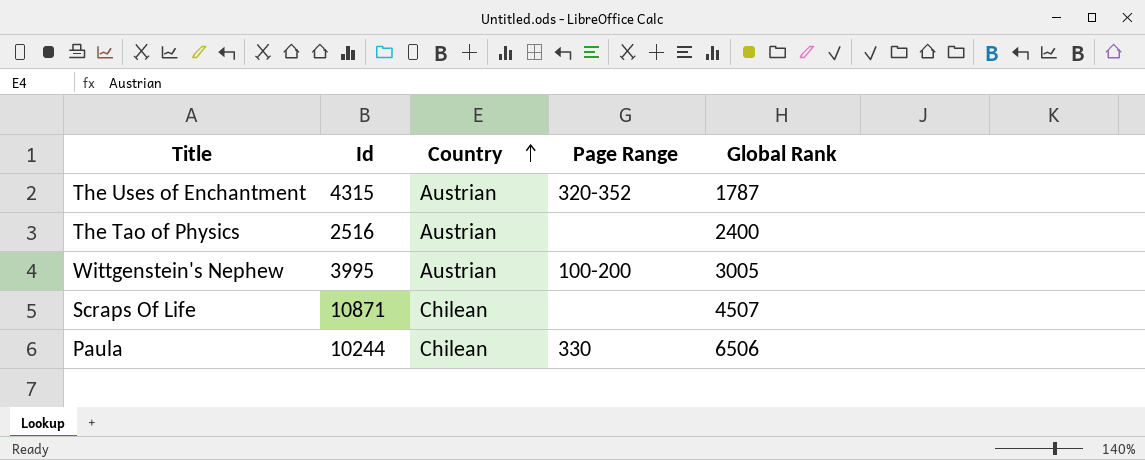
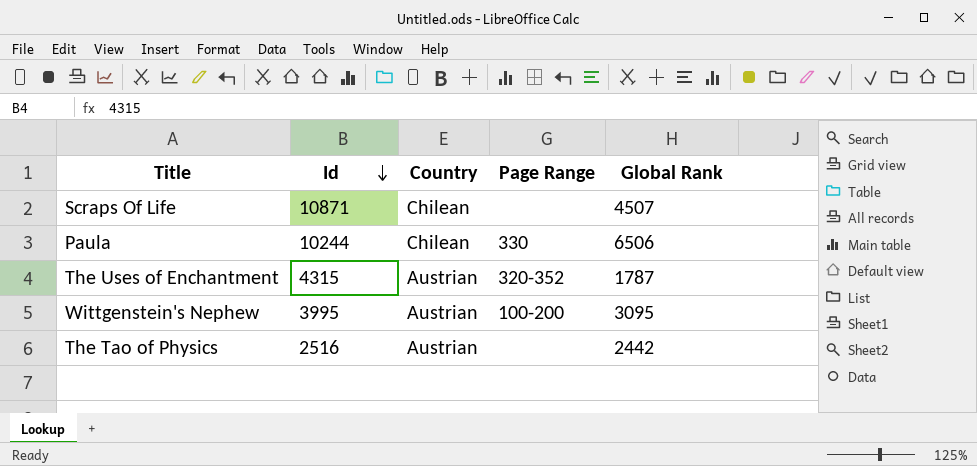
row order: Country ascending -> Id descending
Wittgenstein's Nephew | Global Rank: 3005 -> 3095
The Tao of Physics | Global Rank: 2400 -> 2442

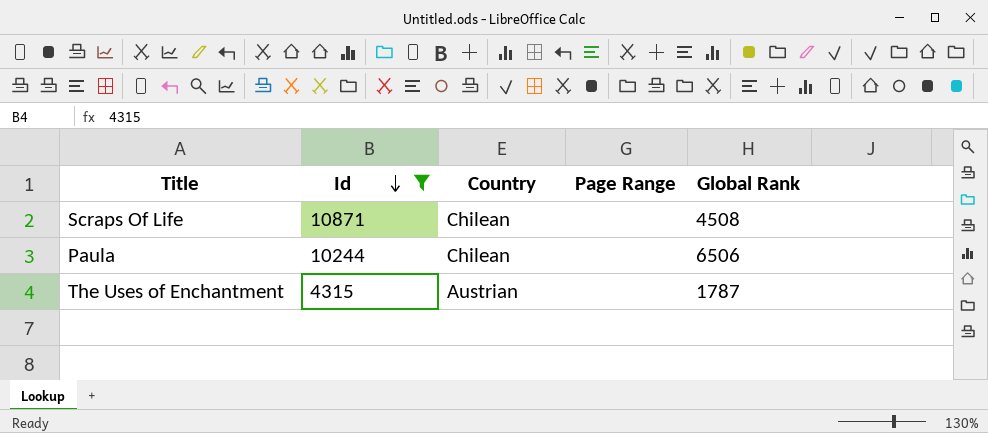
filter: none -> Id >= 4315
Scraps Of Life | Global Rank: 4507 -> 4508
Paula | Page Range: 330 -> none
The Uses of Enchantment | Page Range: 320-352 -> none

